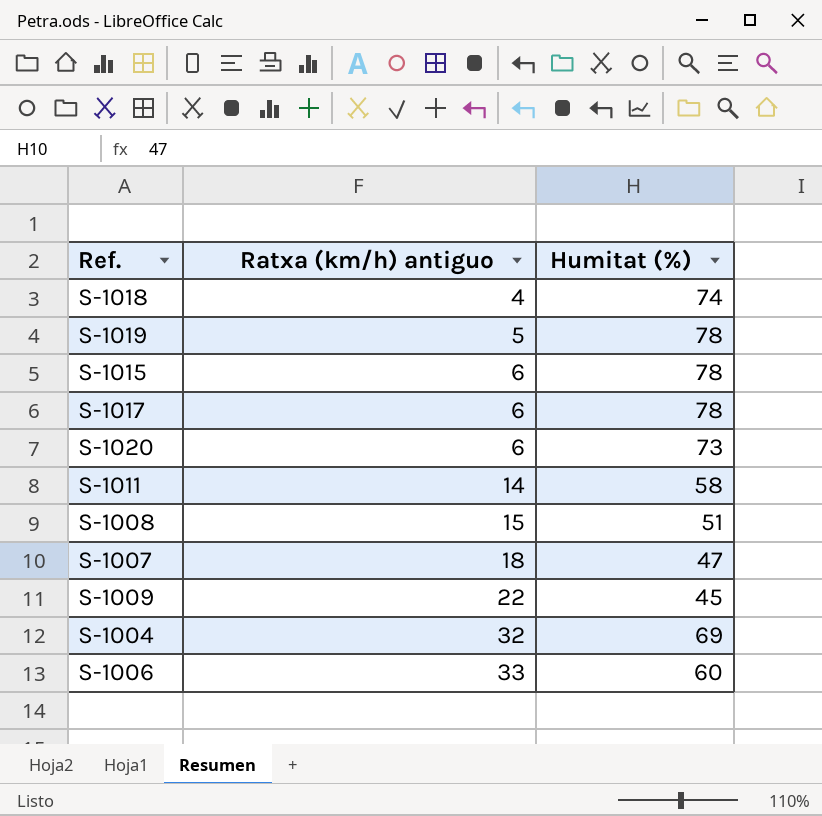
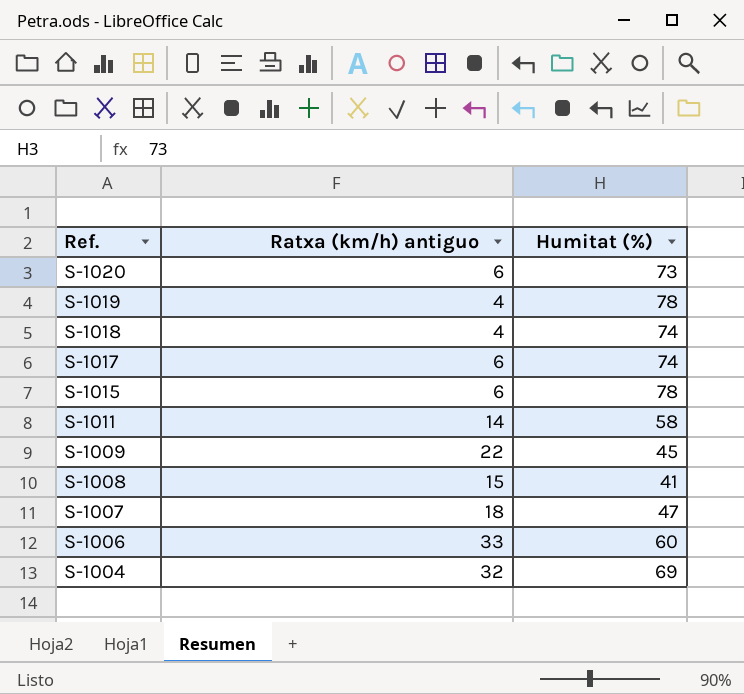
row order: Ratxa (km/h) antiguo ascending -> Ref. descending
S-1019 | Ratxa (km/h) antiguo: 5 -> 4
S-1017 | Humitat (%): 78 -> 74
S-1008 | Humitat (%): 51 -> 41

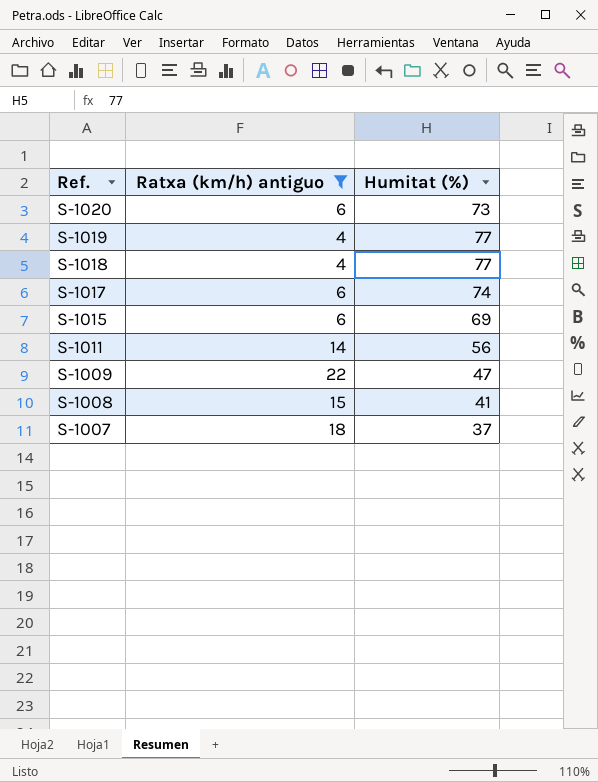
filter: none -> Ratxa (km/h) antiguo <= 22
S-1019 | Humitat (%): 78 -> 77
S-1018 | Humitat (%): 74 -> 77
S-1015 | Humitat (%): 78 -> 69
S-1011 | Humitat (%): 58 -> 56
S-1009 | Humitat (%): 45 -> 47
S-1007 | Humitat (%): 47 -> 37

